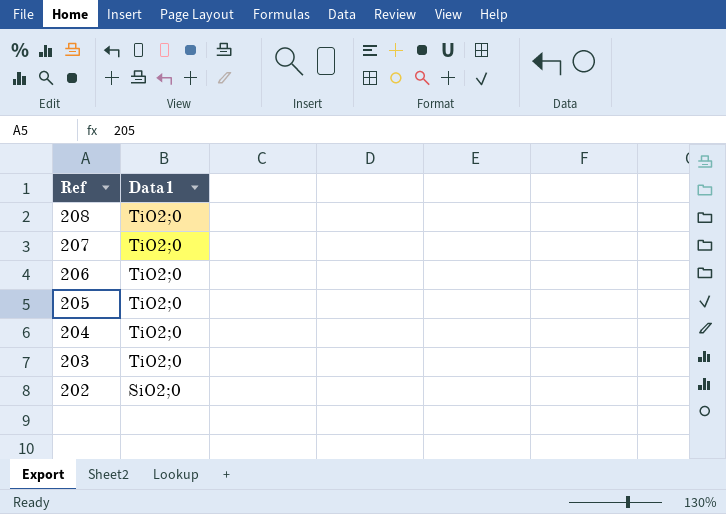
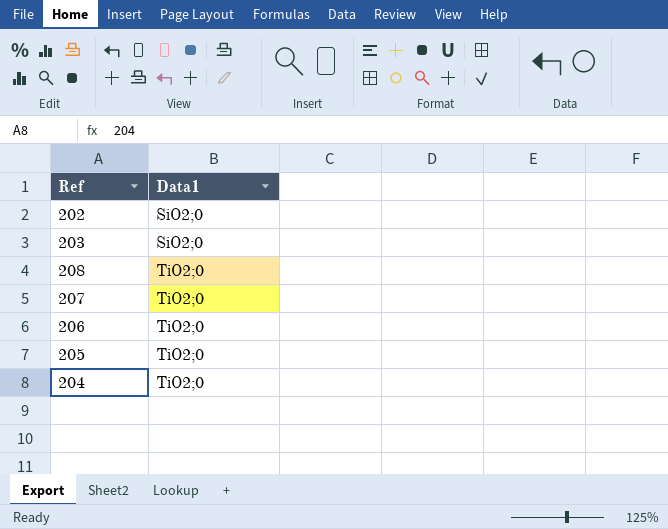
row order: Ref descending -> Data1 ascending
203 | Data1: TiO2;0 -> SiO2;0

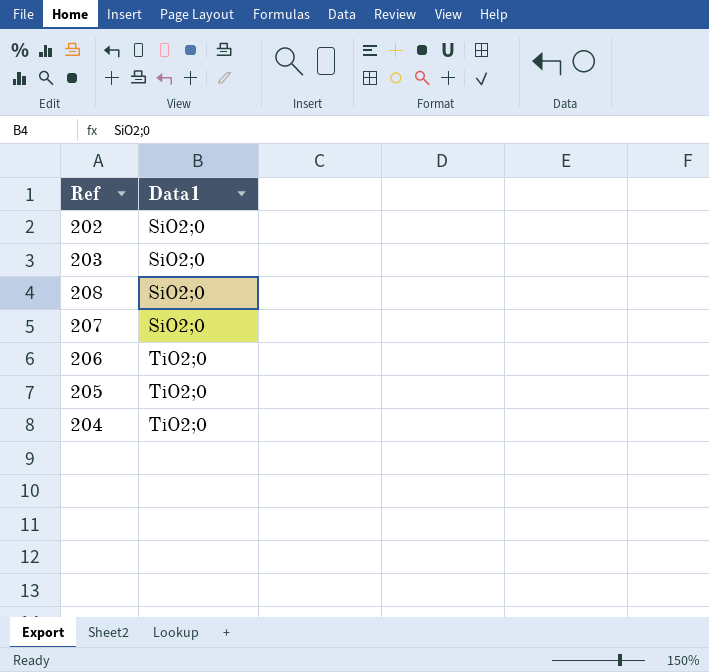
208 | Data1: TiO2;0 -> SiO2;0
207 | Data1: TiO2;0 -> SiO2;0

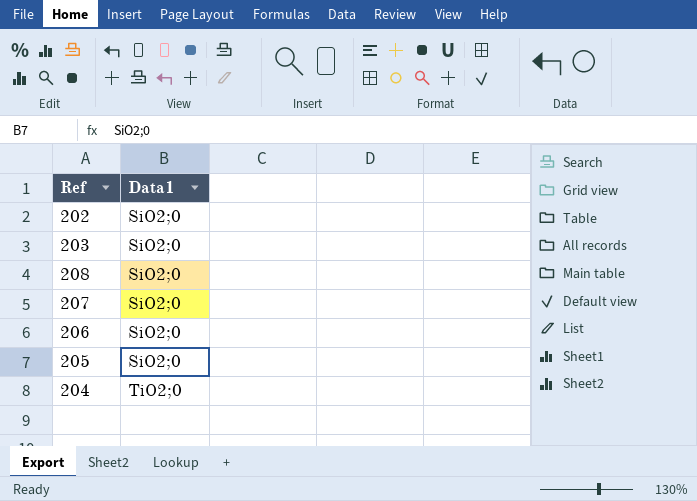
206 | Data1: TiO2;0 -> SiO2;0
205 | Data1: TiO2;0 -> SiO2;0

